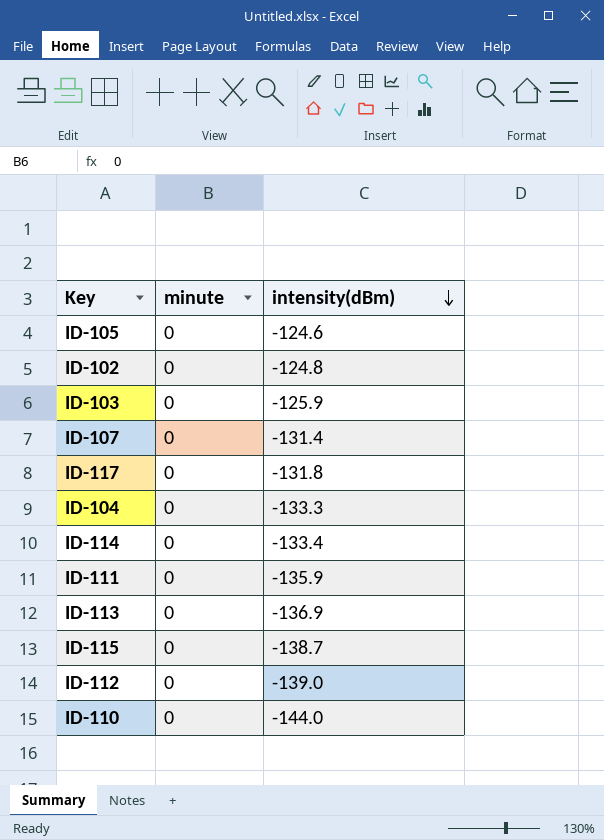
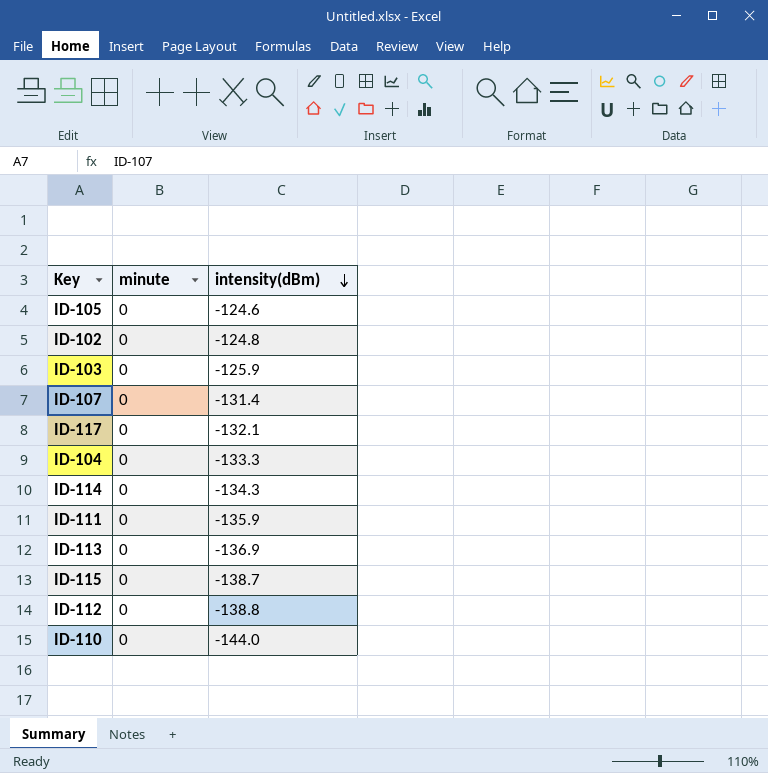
ID-117 | intensity(dBm): -131.8 -> -132.1
ID-114 | intensity(dBm): -133.4 -> -134.3
ID-112 | intensity(dBm): -139.0 -> -138.8

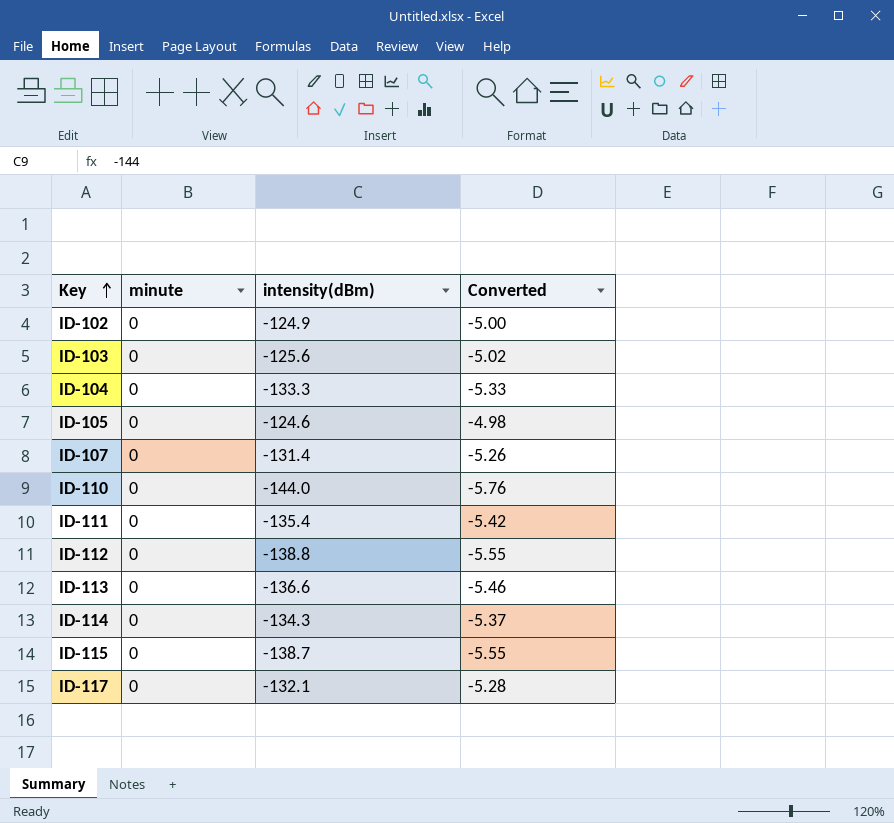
row order: intensity(dBm) descending -> Key ascending
column Converted | formula: none -> [intensity(dBm)] * 0.04
ID-102 | intensity(dBm): -124.8 -> -124.9
ID-103 | intensity(dBm): -125.9 -> -125.6
ID-111 | intensity(dBm): -135.9 -> -135.4
ID-113 | intensity(dBm): -136.9 -> -136.6

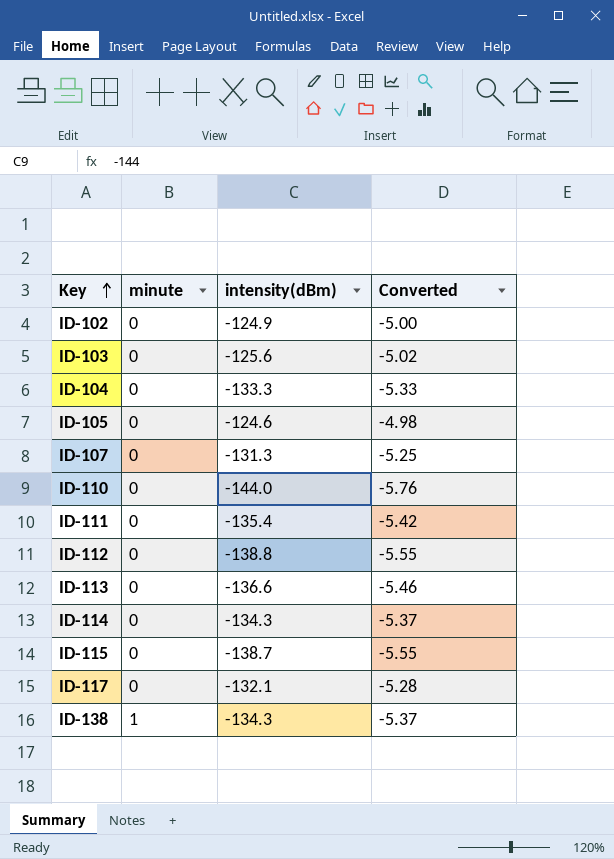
ID-107 | intensity(dBm): -131.4 -> -131.3
ID-107 | Converted: -5.26 -> -5.25
row ID-138: none -> 1 | -134.3 | -5.37

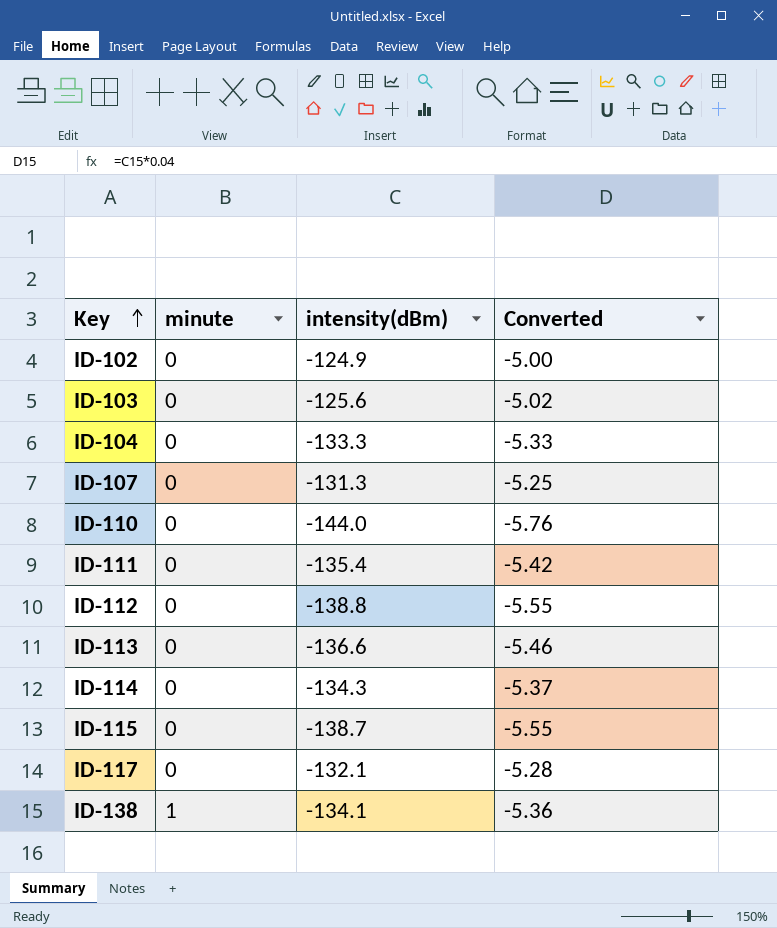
row ID-105: 0 | -124.6 | -4.98 -> none
ID-138 | intensity(dBm): -134.3 -> -134.1
ID-138 | Converted: -5.37 -> -5.36

